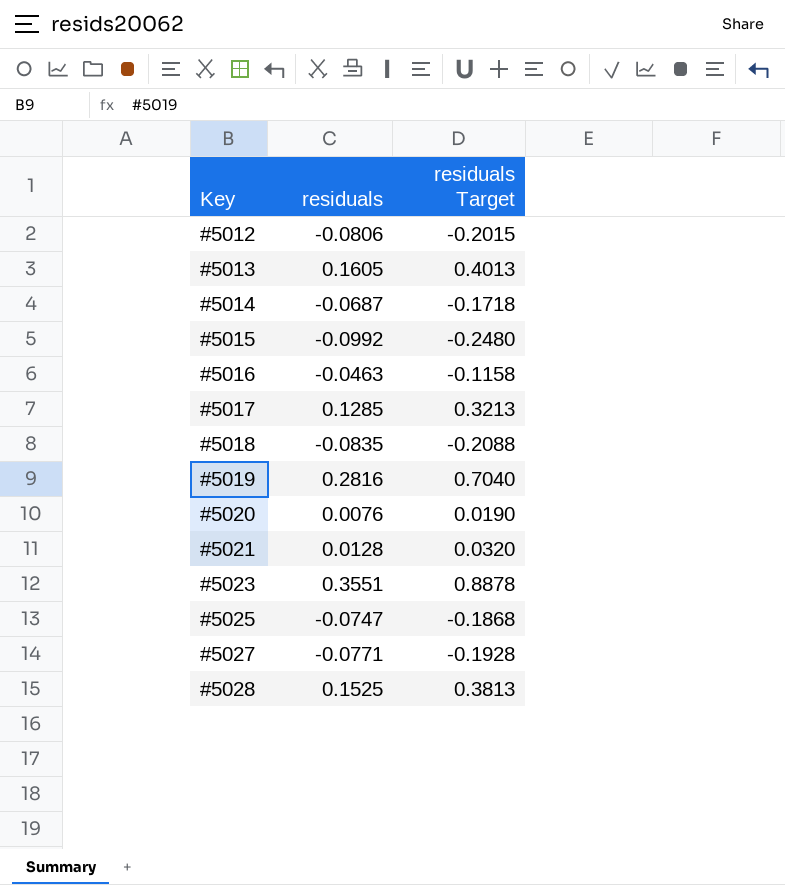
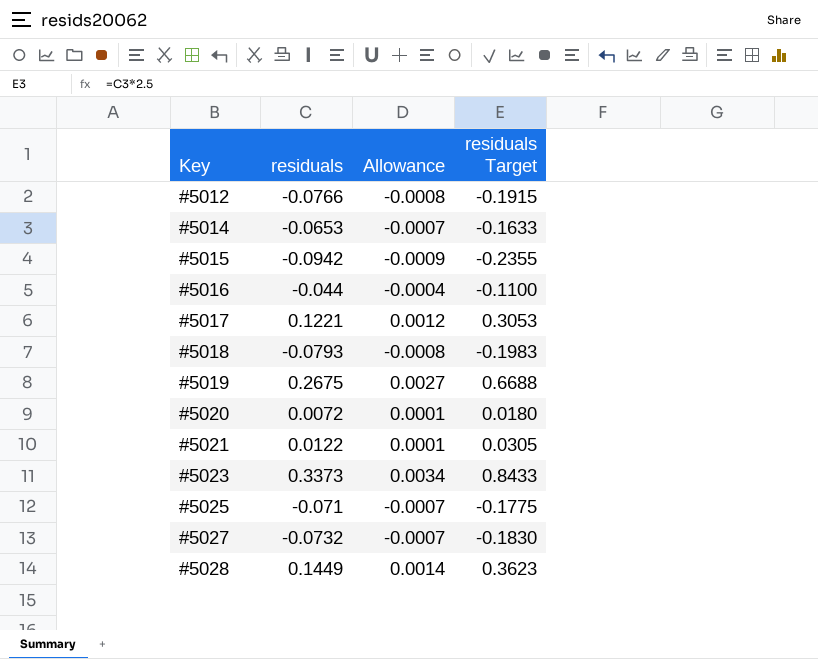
column Allowance | formula: none -> [residuals] * 0.01
row #5013: 0.1605 | 0.4013 -> none
#5012 | residuals: -0.0806 -> -0.0766
#5012 | residuals Target: -0.2015 -> -0.1915
#5014 | residuals: -0.0687 -> -0.0653
#5014 | residuals Target: -0.1718 -> -0.1633
#5015 | residuals: -0.0992 -> -0.0942
#5015 | residuals Target: -0.2480 -> -0.2355
#5016 | residuals: -0.0463 -> -0.044
#5016 | residuals Target: -0.1158 -> -0.1100
#5017 | residuals: 0.1285 -> 0.1221
#5017 | residuals Target: 0.3213 -> 0.3053
#5018 | residuals: -0.0835 -> -0.0793
#5018 | residuals Target: -0.2088 -> -0.1983
#5019 | residuals: 0.2816 -> 0.2675
#5019 | residuals Target: 0.7040 -> 0.6688
#5020 | residuals: 0.0076 -> 0.0072
#5020 | residuals Target: 0.0190 -> 0.0180
#5021 | residuals: 0.0128 -> 0.0122
#5021 | residuals Target: 0.0320 -> 0.0305
#5023 | residuals: 0.3551 -> 0.3373
#5023 | residuals Target: 0.8878 -> 0.8433
#5025 | residuals: -0.0747 -> -0.071
#5025 | residuals Target: -0.1868 -> -0.1775
#5027 | residuals: -0.0771 -> -0.0732
#5027 | residuals Target: -0.1928 -> -0.1830
#5028 | residuals: 0.1525 -> 0.1449
#5028 | residuals Target: 0.3813 -> 0.3623

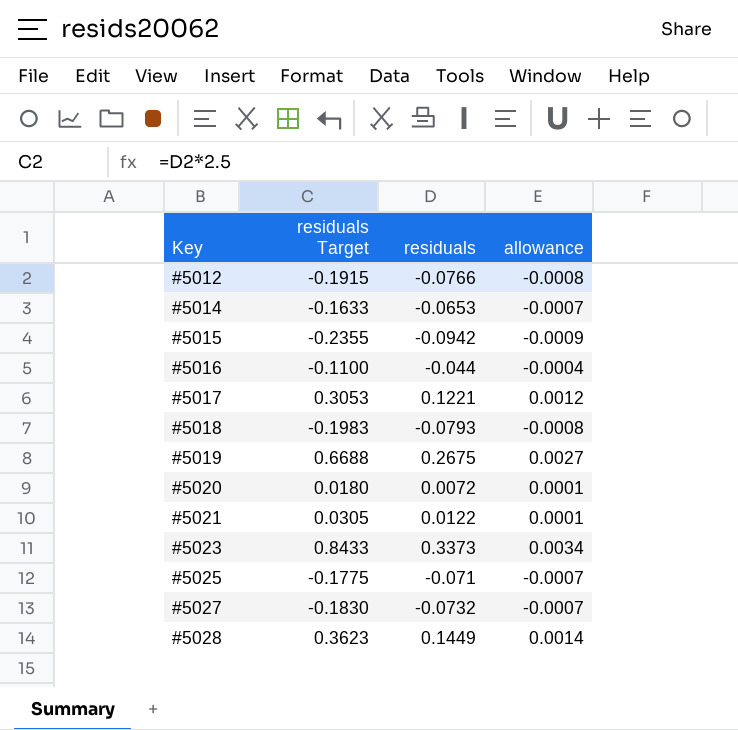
column residuals Target | position: 4 -> 2
column name: Allowance -> allowance

